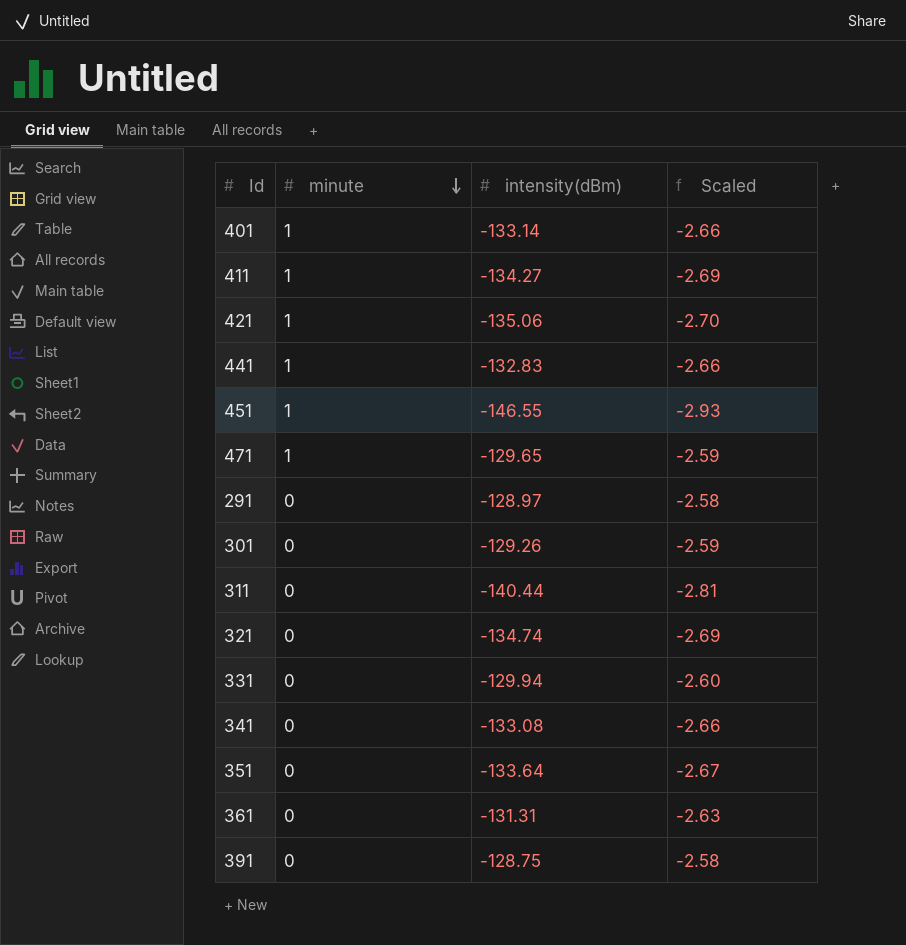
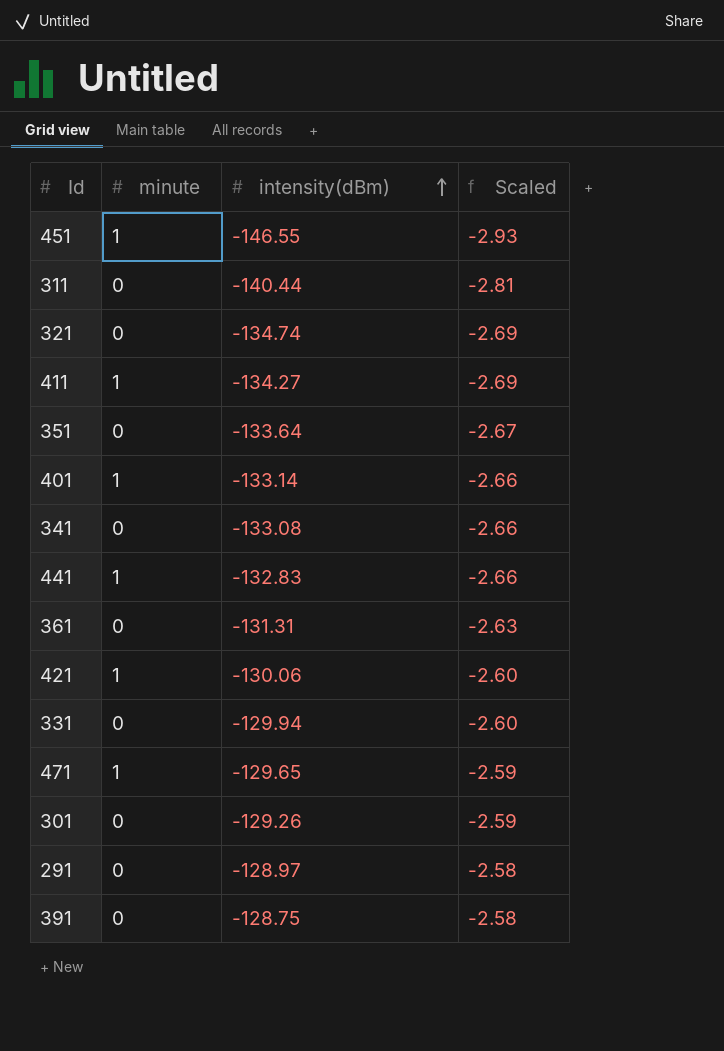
row order: minute descending -> intensity(dBm) ascending
421 | intensity(dBm): -135.06 -> -130.06
421 | Scaled: -2.70 -> -2.60

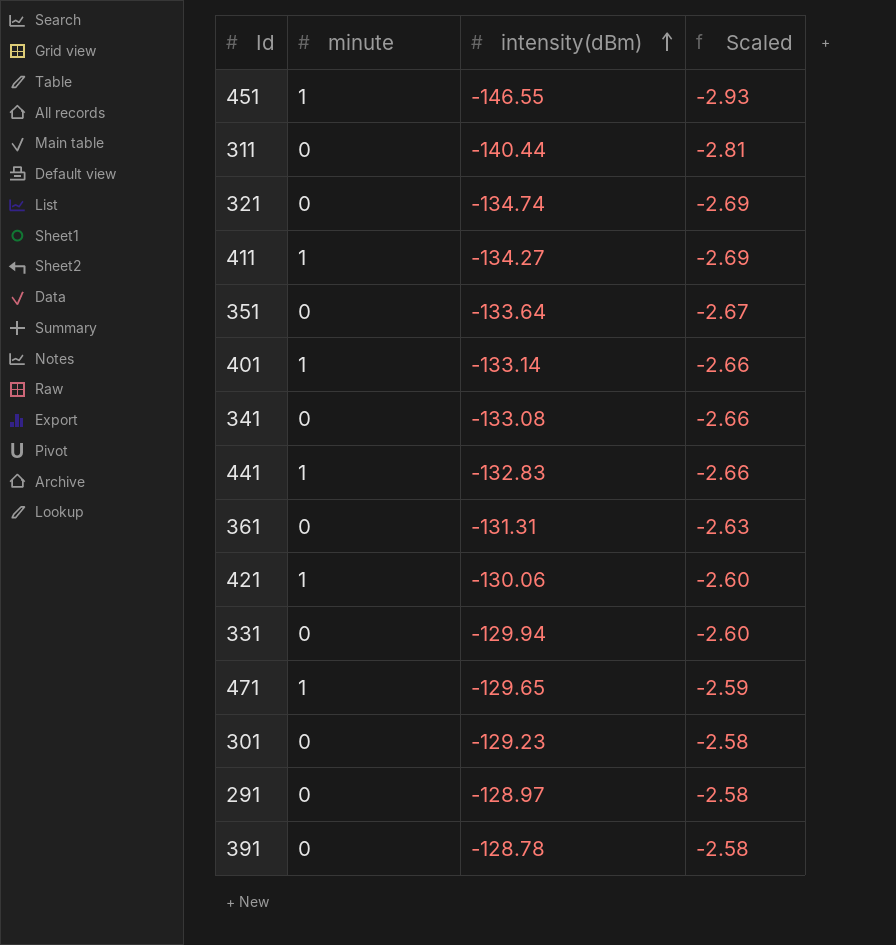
301 | intensity(dBm): -129.26 -> -129.23
301 | Scaled: -2.59 -> -2.58
391 | intensity(dBm): -128.75 -> -128.78

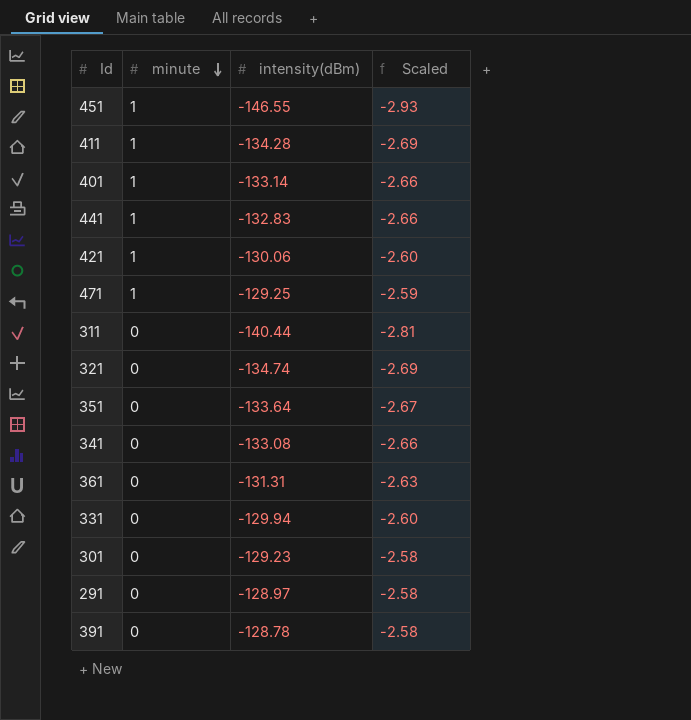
row order: intensity(dBm) ascending -> minute descending
411 | intensity(dBm): -134.27 -> -134.28
471 | intensity(dBm): -129.65 -> -129.25

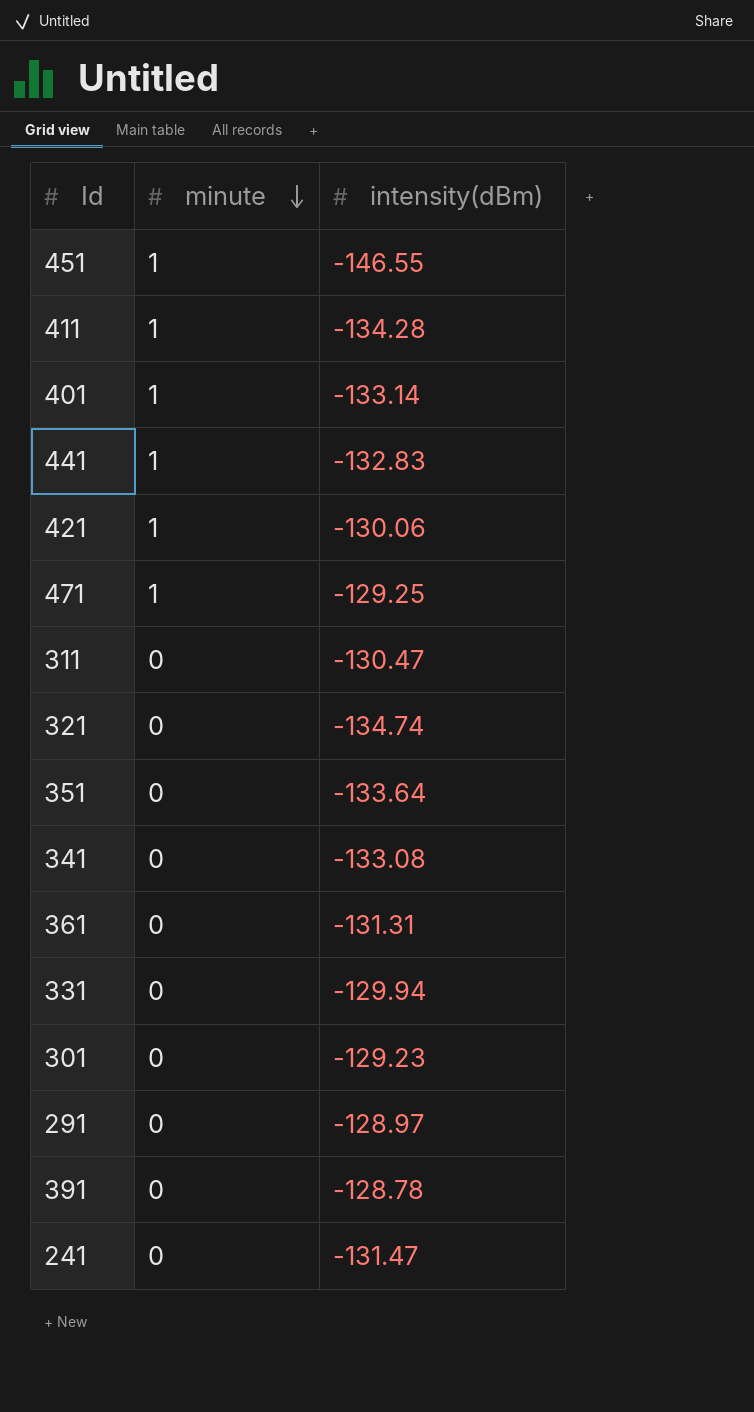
column Scaled | formula: [intensity(dBm)] * 0.02 -> none
311 | intensity(dBm): -140.44 -> -130.47
row 241: none -> 0 | -131.47

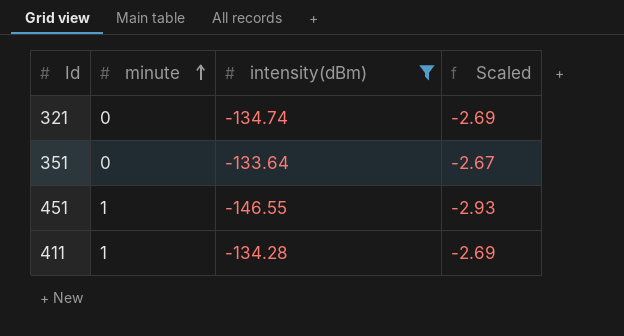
filter: none -> intensity(dBm) <= -133.64
row order: minute descending -> minute ascending
column Scaled | formula: none -> [intensity(dBm)] * 0.02

